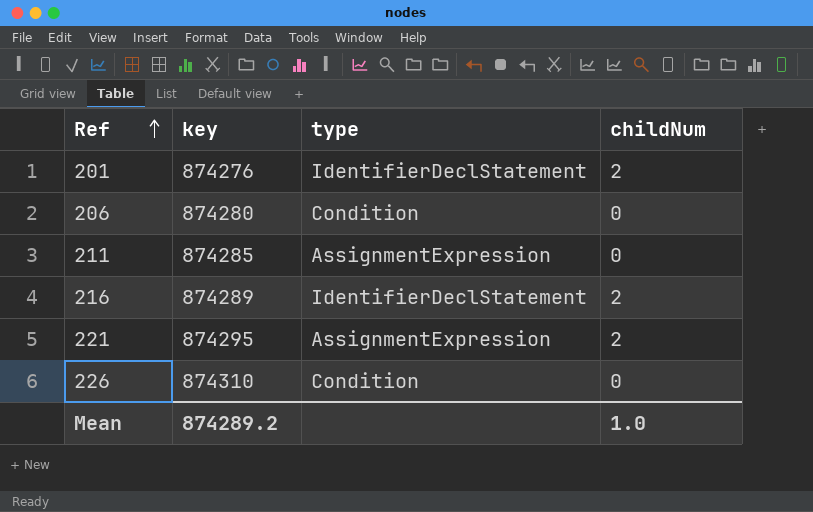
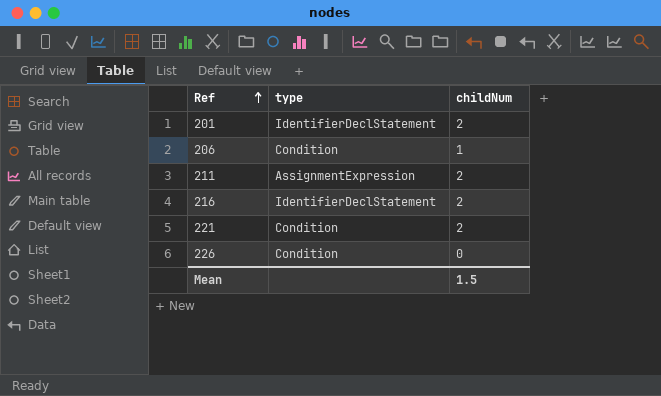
column key | position: 2 -> none
206 | childNum: 0 -> 1
211 | childNum: 0 -> 2
221 | type: AssignmentExpression -> Condition
Mean | childNum: 1.0 -> 1.5

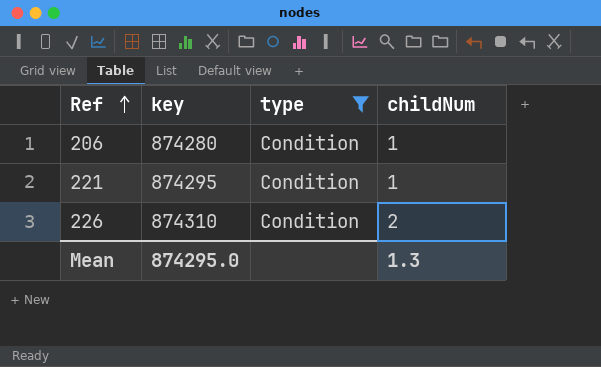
filter: none -> type = Condition
column key | position: none -> 2
221 | childNum: 2 -> 1
226 | childNum: 0 -> 2
Mean | childNum: 1.5 -> 1.3

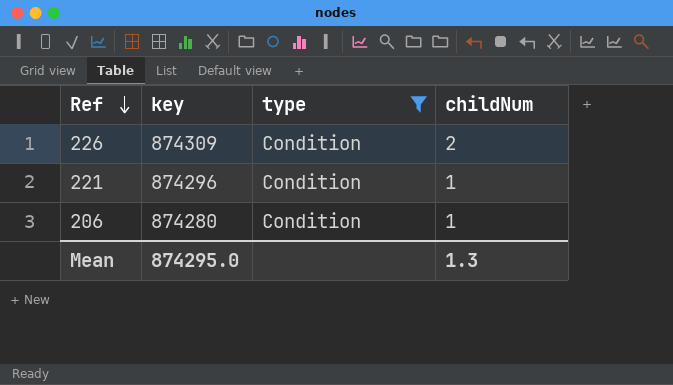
row order: Ref ascending -> Ref descending
226 | key: 874310 -> 874309
221 | key: 874295 -> 874296

